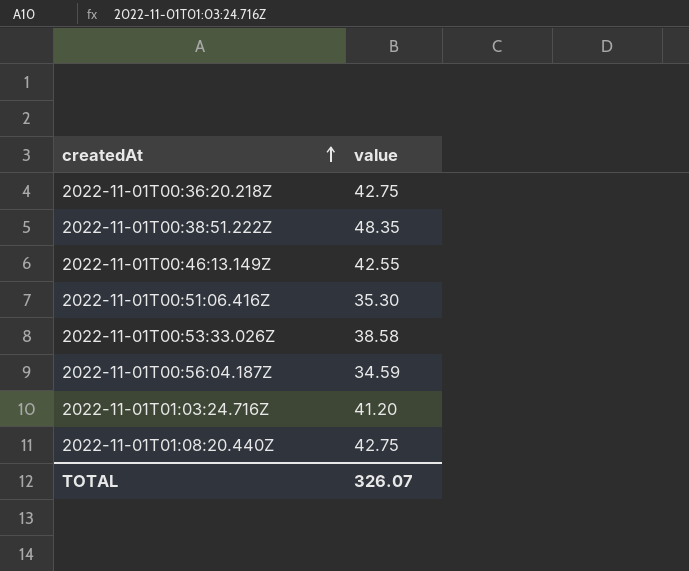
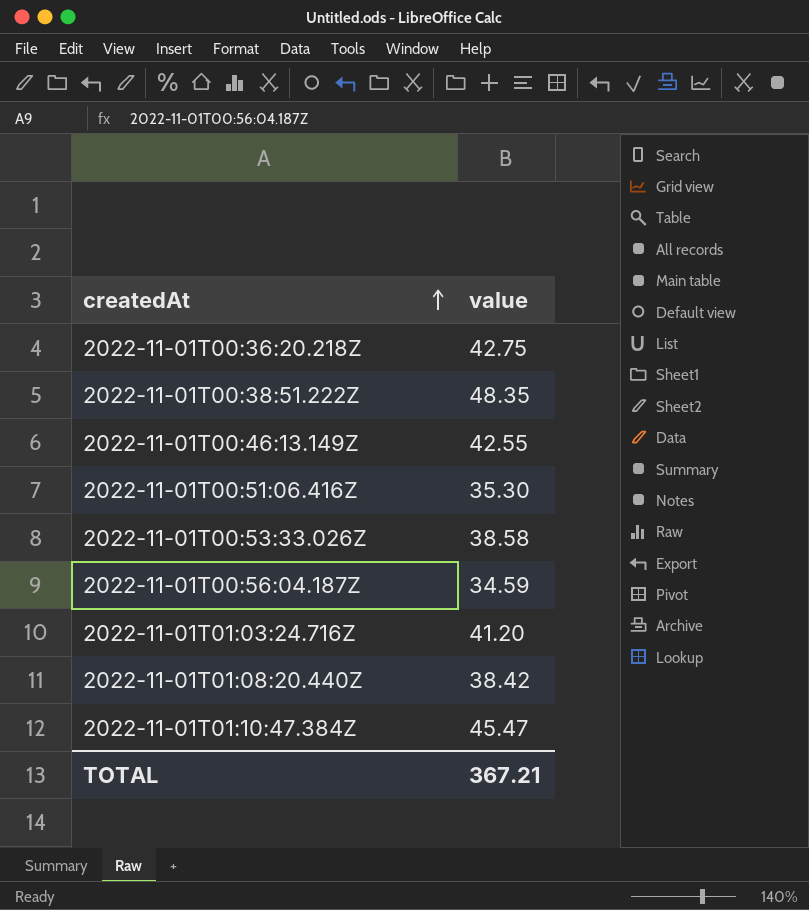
2022-11-01T01:08:20.440Z | value: 42.75 -> 38.42
row 2022-11-01T01:10:47.384Z: none -> 45.47
TOTAL | value: 326.07 -> 367.21

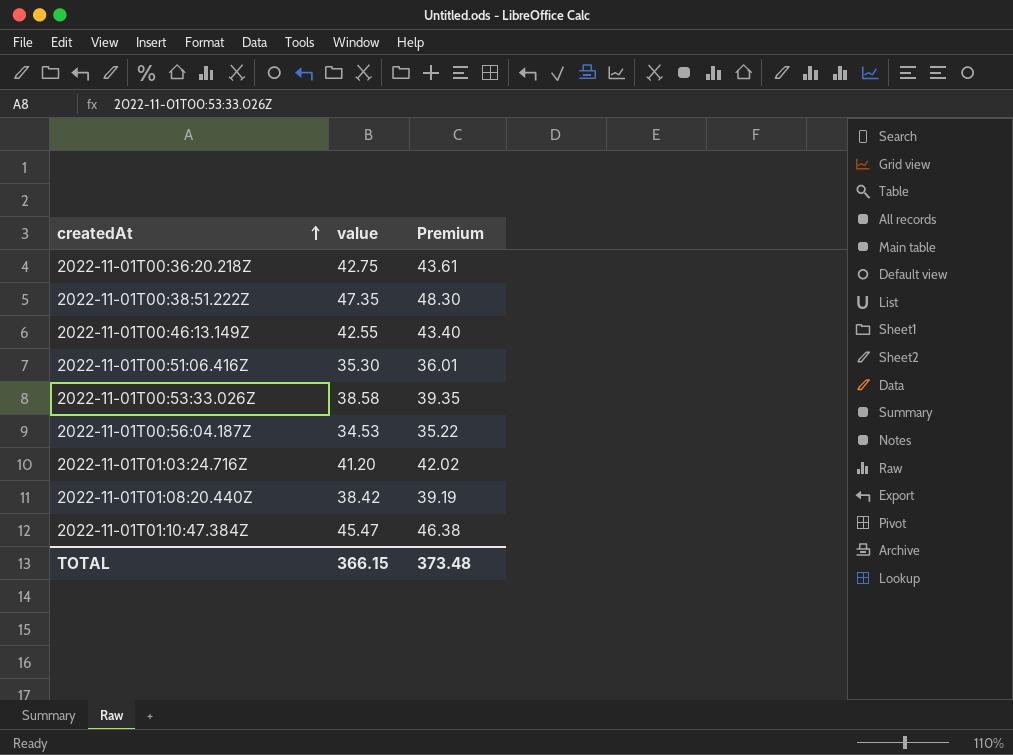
column Premium | formula: none -> [value] * 1.02
2022-11-01T00:38:51.222Z | value: 48.35 -> 47.35
2022-11-01T00:56:04.187Z | value: 34.59 -> 34.53
TOTAL | value: 367.21 -> 366.15

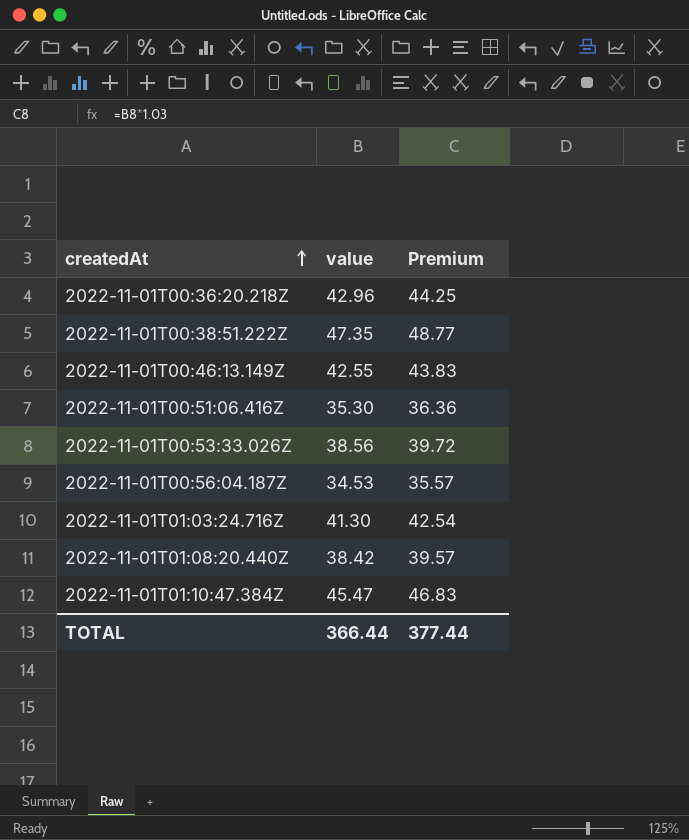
column Premium | formula: [value] * 1.02 -> [value] * 1.03
2022-11-01T00:36:20.218Z | value: 42.75 -> 42.96
2022-11-01T00:53:33.026Z | value: 38.58 -> 38.56
2022-11-01T01:03:24.716Z | value: 41.20 -> 41.30
TOTAL | value: 366.15 -> 366.44
TOTAL | Premium: 373.48 -> 377.44

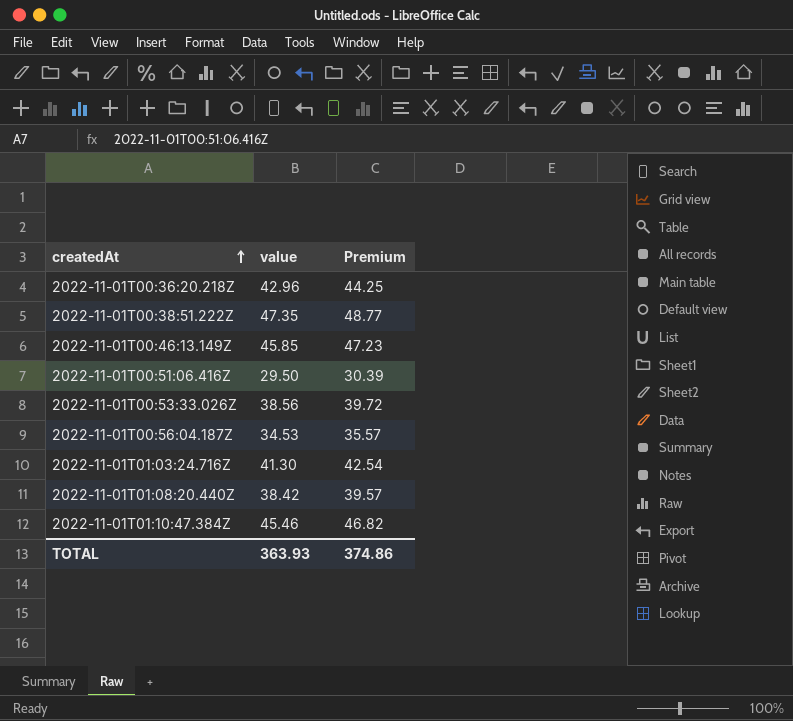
2022-11-01T00:46:13.149Z | value: 42.55 -> 45.85
2022-11-01T00:46:13.149Z | Premium: 43.83 -> 47.23
2022-11-01T00:51:06.416Z | value: 35.30 -> 29.50
2022-11-01T00:51:06.416Z | Premium: 36.36 -> 30.39
2022-11-01T01:10:47.384Z | value: 45.47 -> 45.46
2022-11-01T01:10:47.384Z | Premium: 46.83 -> 46.82
TOTAL | value: 366.44 -> 363.93
TOTAL | Premium: 377.44 -> 374.86

